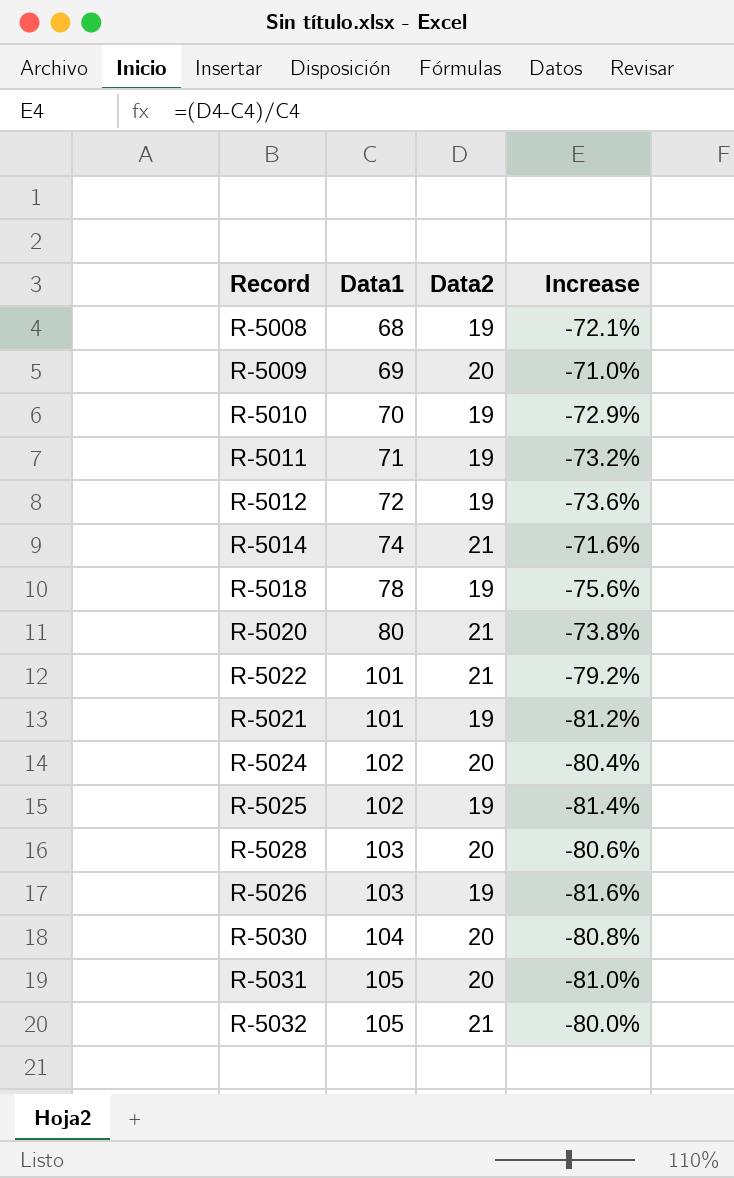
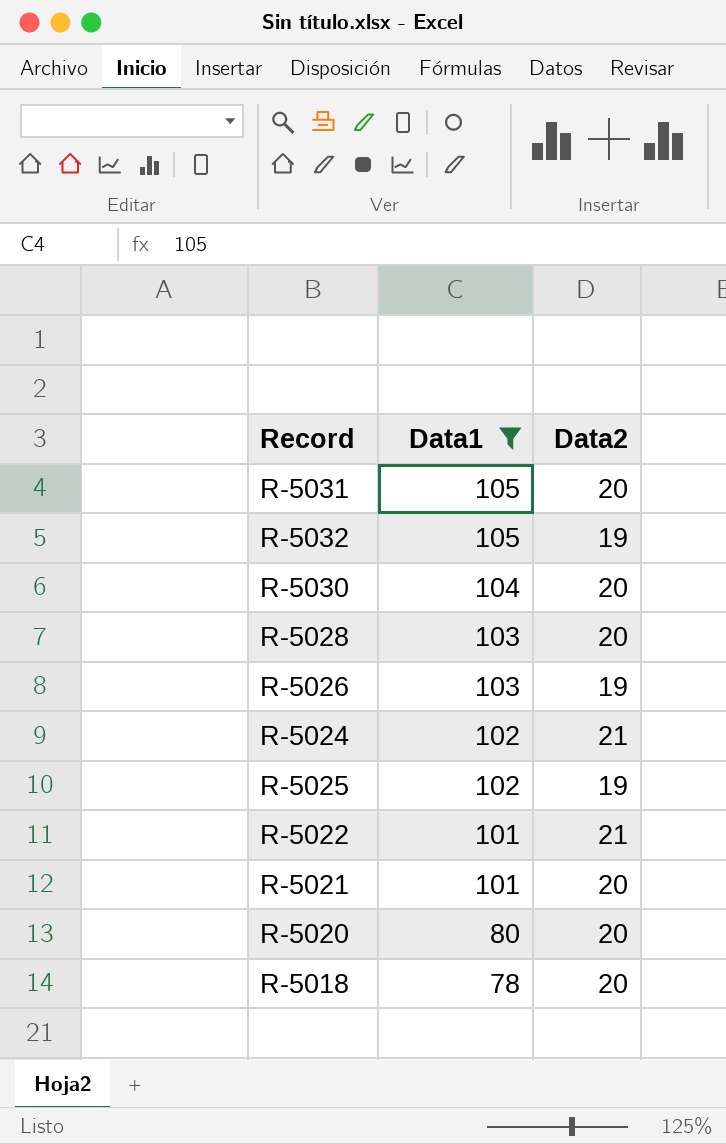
filter: none -> Data1 >= 78
row order: Data1 ascending -> Data1 descending
column Increase | formula: ([Data2] - [Data1]) / [Data1] -> none
R-5032 | Data2: 21 -> 19
R-5024 | Data2: 20 -> 21
R-5021 | Data2: 19 -> 20
R-5020 | Data2: 21 -> 20
R-5018 | Data2: 19 -> 20

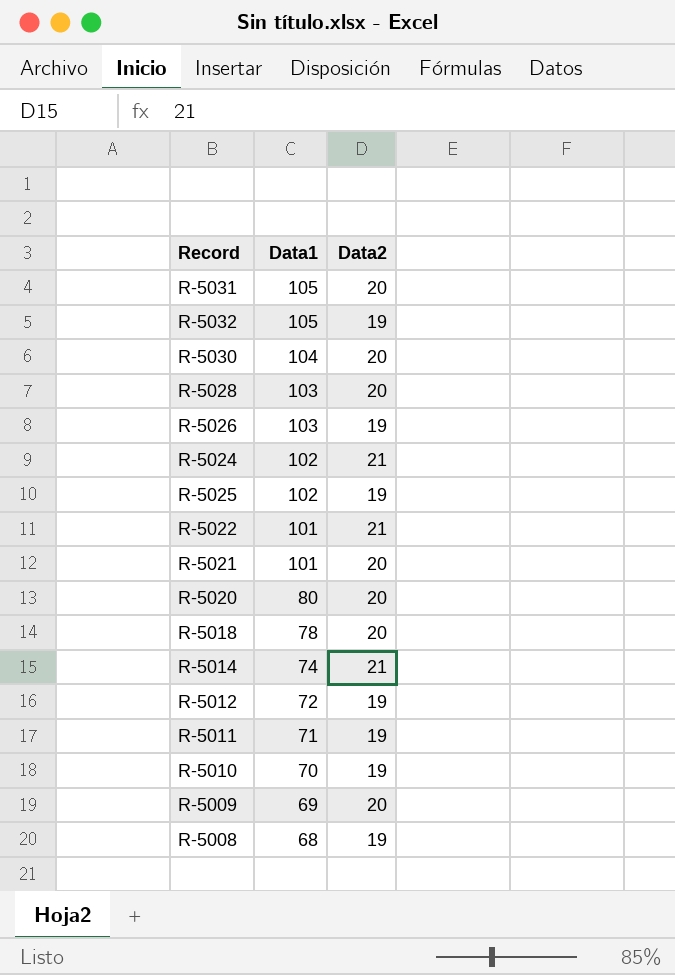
filter: Data1 >= 78 -> none

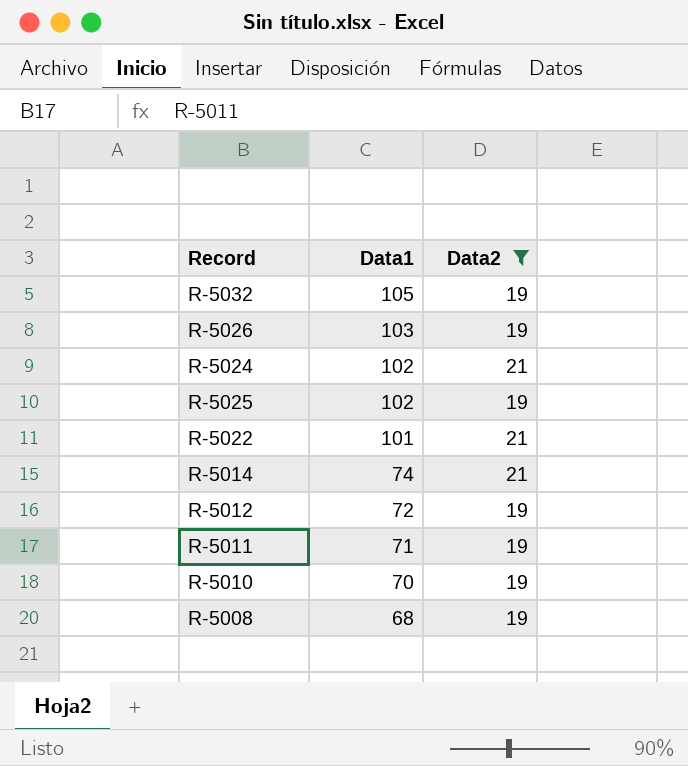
filter: none -> Data2 != 20

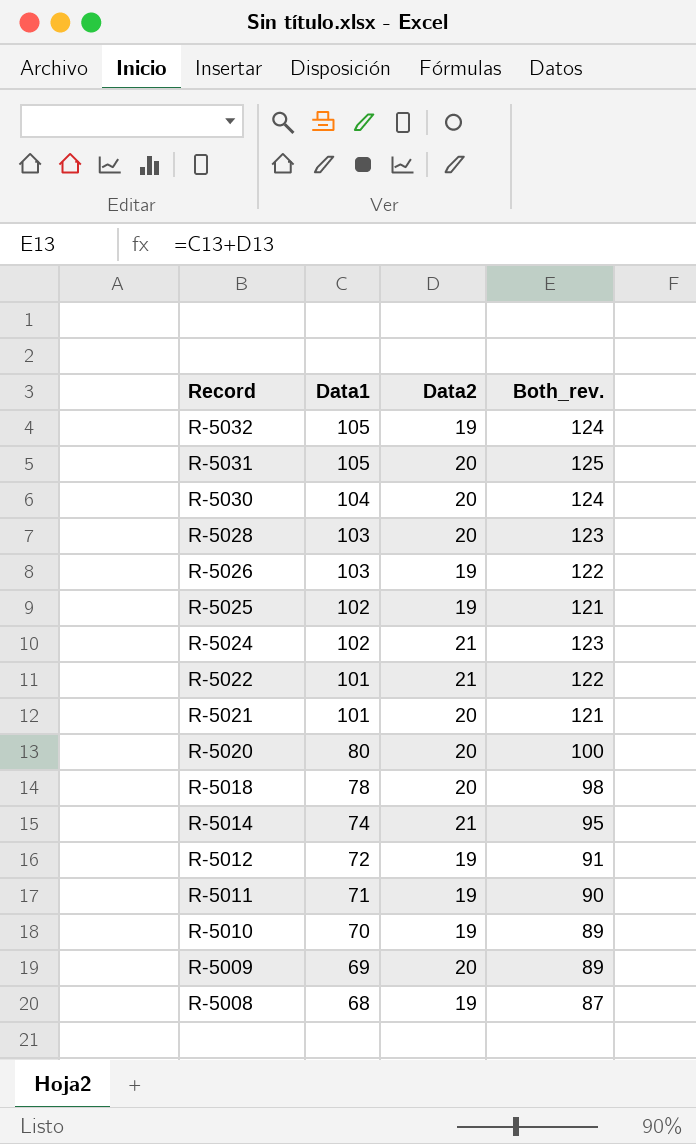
filter: Data2 != 20 -> none
row order: Data1 descending -> Record descending
column Both_rev. | formula: none -> [Data1] + [Data2]

